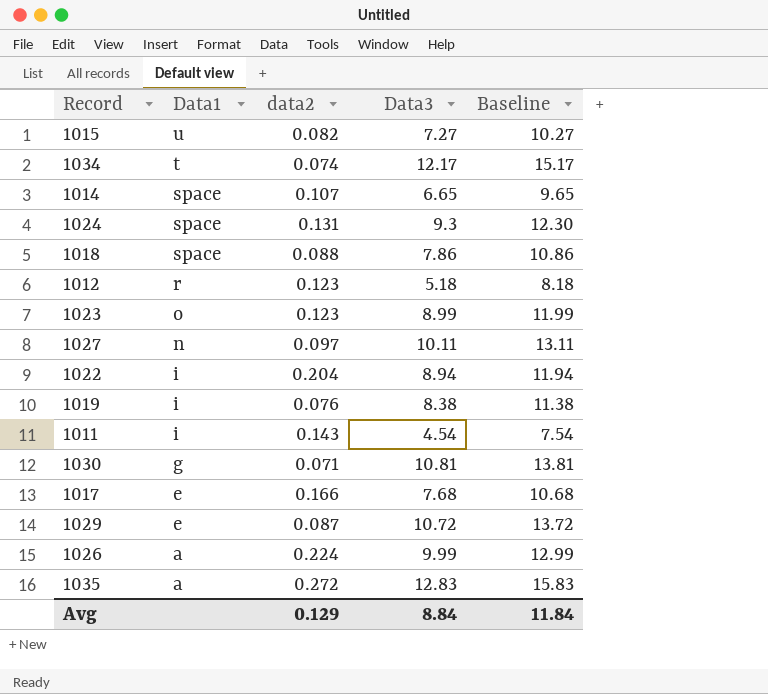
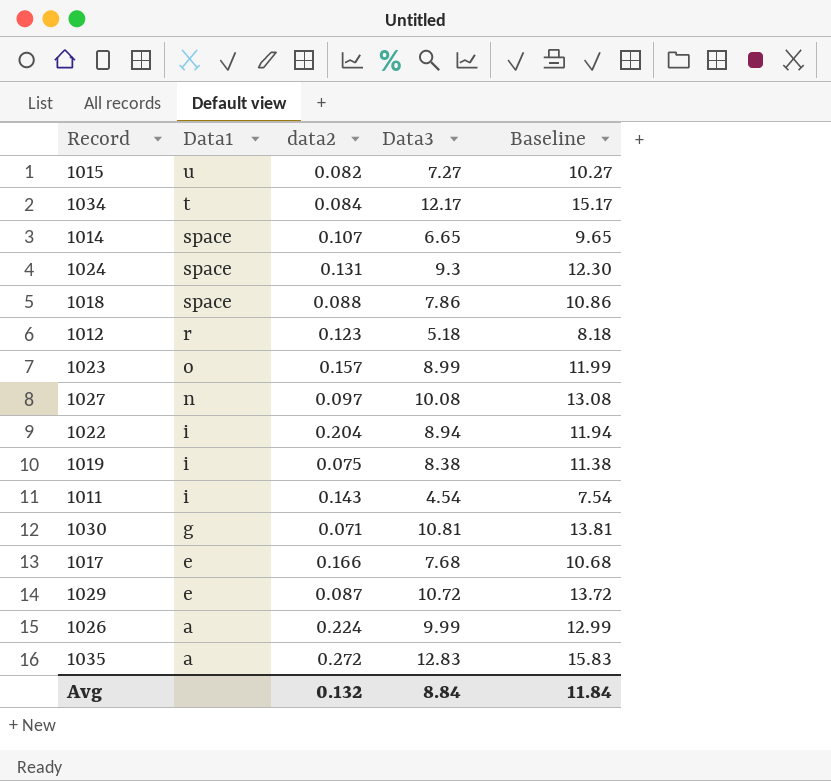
1034 | data2: 0.074 -> 0.084
1023 | data2: 0.123 -> 0.157
1027 | Data3: 10.11 -> 10.08
1027 | Baseline: 13.11 -> 13.08
1019 | data2: 0.076 -> 0.075
Avg | data2: 0.129 -> 0.132

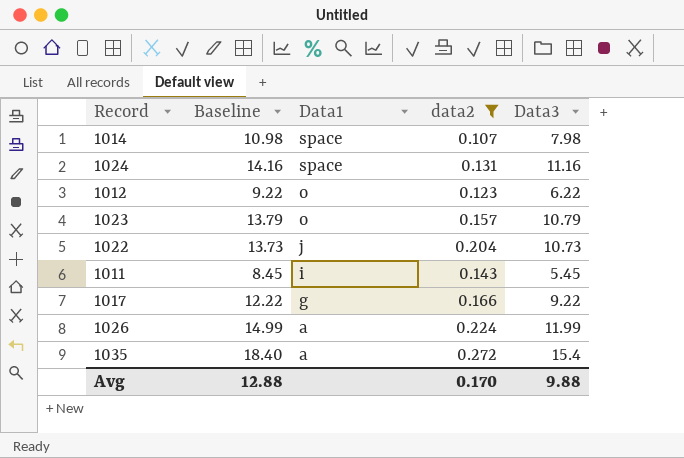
filter: none -> data2 >= 0.107
column Baseline | position: 5 -> 2
1014 | Baseline: 9.65 -> 10.98
1014 | Data3: 6.65 -> 7.98
1024 | Baseline: 12.30 -> 14.16
1024 | Data3: 9.3 -> 11.16
1012 | Baseline: 8.18 -> 9.22
1012 | Data1: r -> o
1012 | Data3: 5.18 -> 6.22
1023 | Baseline: 11.99 -> 13.79
1023 | Data3: 8.99 -> 10.79
1022 | Baseline: 11.94 -> 13.73
1022 | Data1: i -> j
1022 | Data3: 8.94 -> 10.73
1011 | Baseline: 7.54 -> 8.45
1011 | Data3: 4.54 -> 5.45
1017 | Baseline: 10.68 -> 12.22
1017 | Data1: e -> g
1017 | Data3: 7.68 -> 9.22
1026 | Baseline: 12.99 -> 14.99
1026 | Data3: 9.99 -> 11.99
1035 | Baseline: 15.83 -> 18.40
1035 | Data3: 12.83 -> 15.4
Avg | Baseline: 11.84 -> 12.88
Avg | data2: 0.132 -> 0.170
Avg | Data3: 8.84 -> 9.88

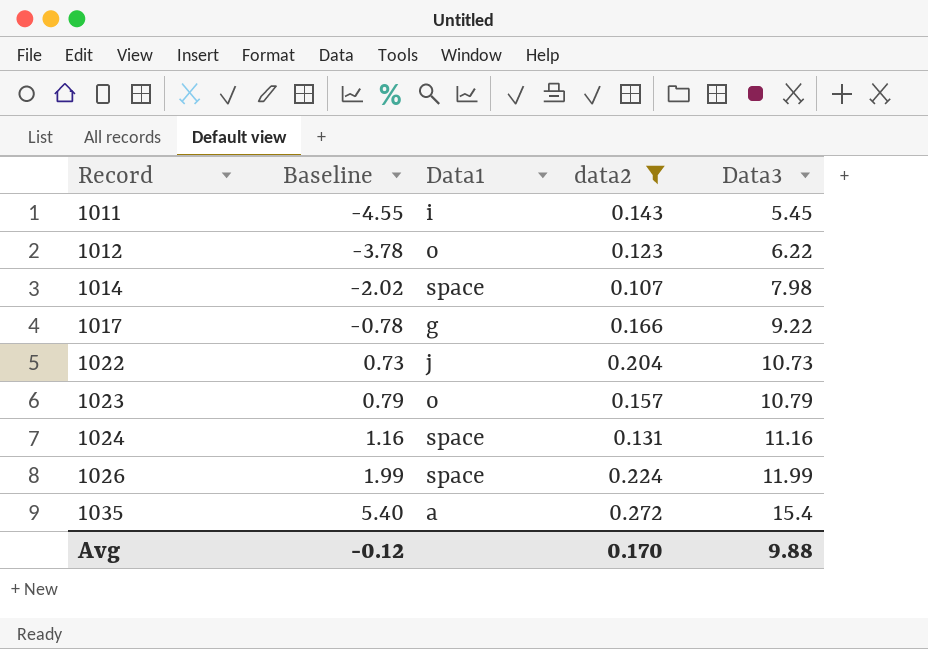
row order: Data1 descending -> Record ascending
column Baseline | formula: [Data3] + 3 -> [Data3] - 10
1026 | Data1: a -> space
Avg | Baseline: 12.88 -> -0.12

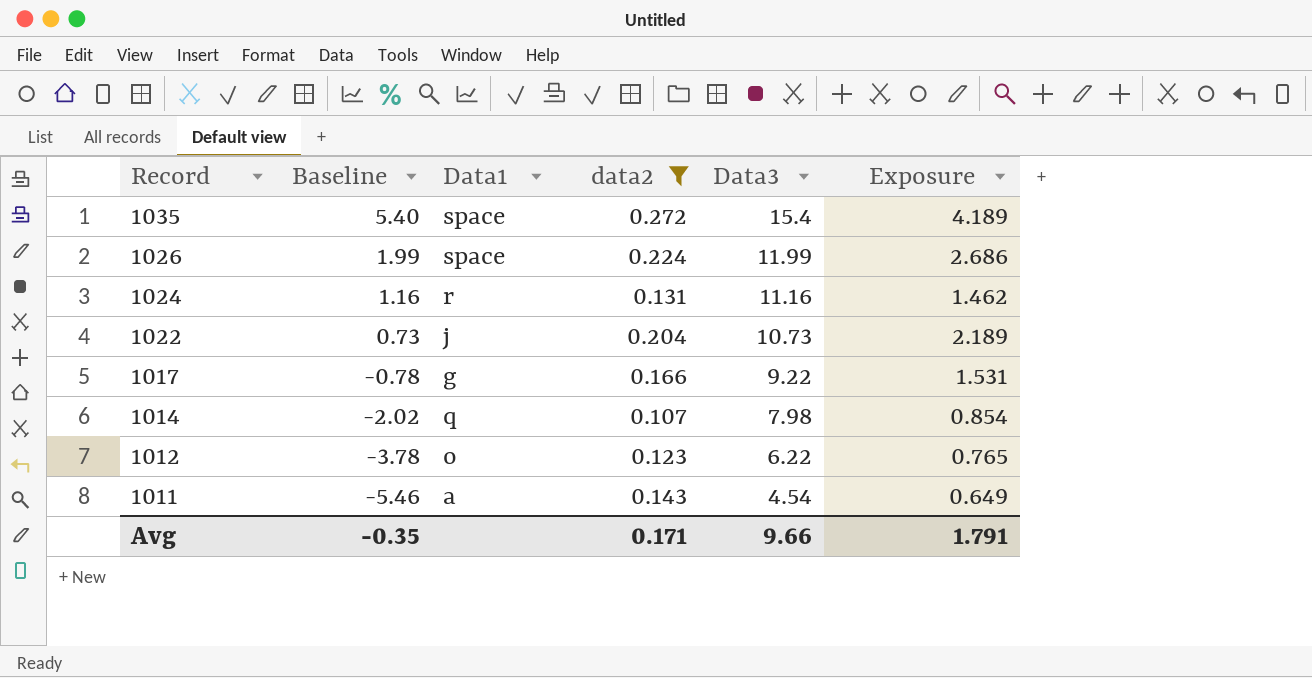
row order: Record ascending -> Record descending
column Exposure | formula: none -> [data2] * [Data3]
row 1023: 0.79 | o | 0.157 | 10.79 -> none
1035 | Data1: a -> space
1024 | Data1: space -> r
1014 | Data1: space -> q
1011 | Baseline: -4.55 -> -5.46
1011 | Data1: i -> a
1011 | Data3: 5.45 -> 4.54
Avg | Baseline: -0.12 -> -0.35
Avg | data2: 0.170 -> 0.171
Avg | Data3: 9.88 -> 9.66

